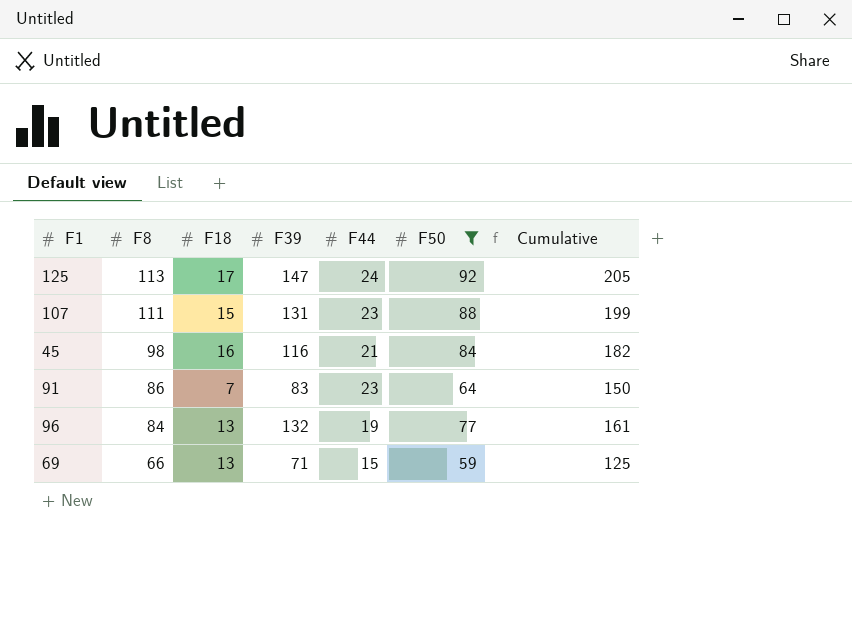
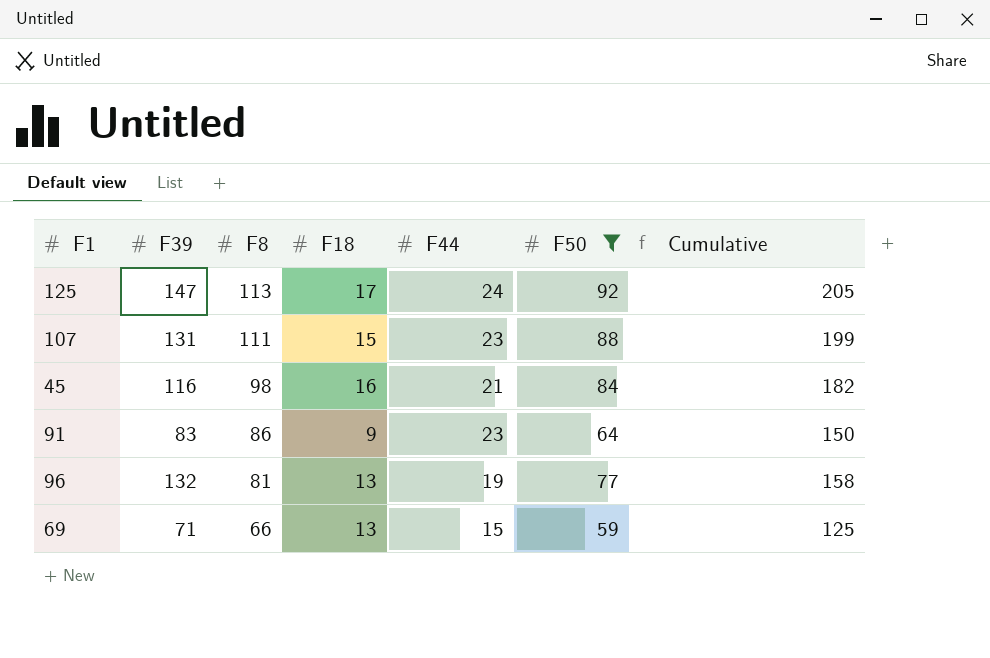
column F39 | position: 4 -> 2
91 | F18: 7 -> 9
96 | F8: 84 -> 81
96 | Cumulative: 161 -> 158

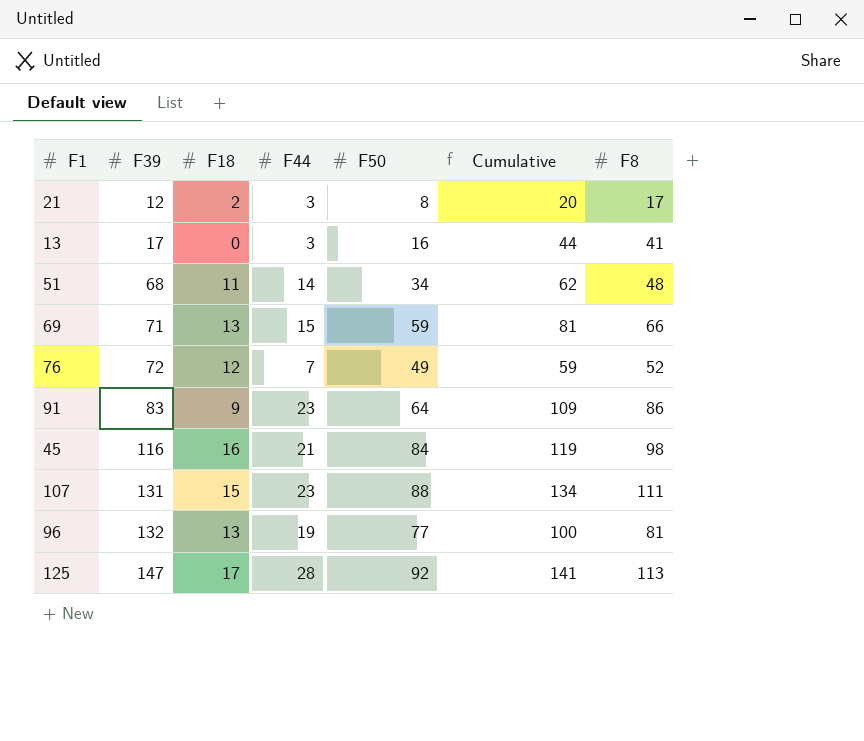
filter: F50 >= 59 -> none
row order: F8 descending -> F39 ascending
column Cumulative | formula: [F8] + [F50] -> [F44] + [F8]
column F8 | position: 3 -> 7
125 | F44: 24 -> 28

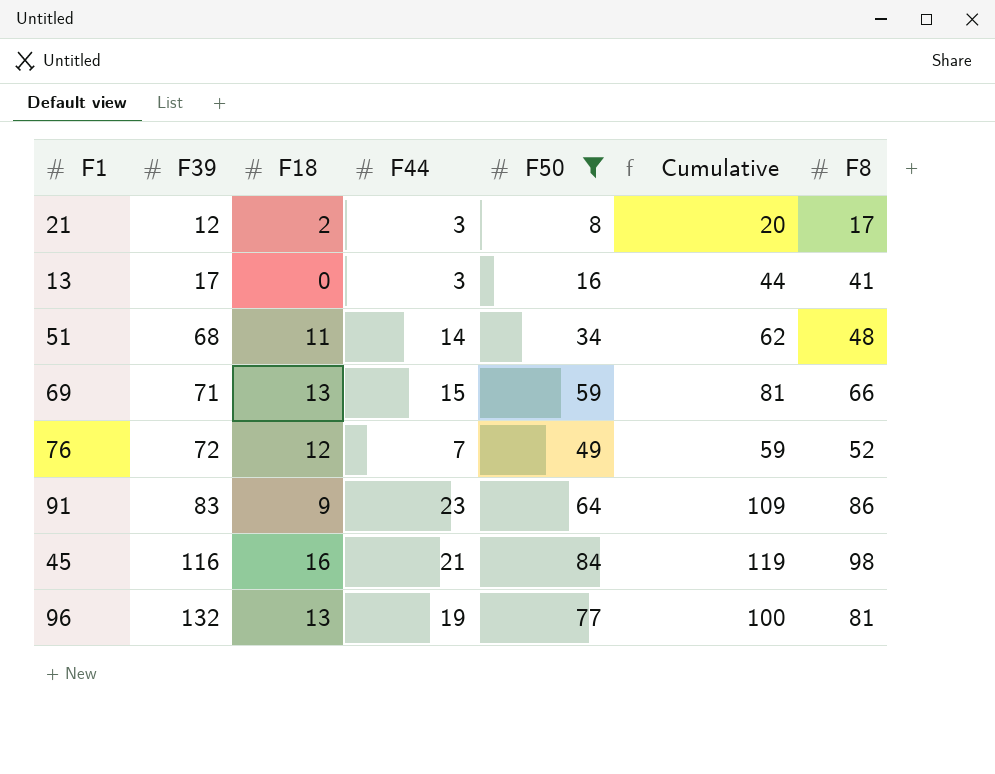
filter: none -> F50 <= 84

